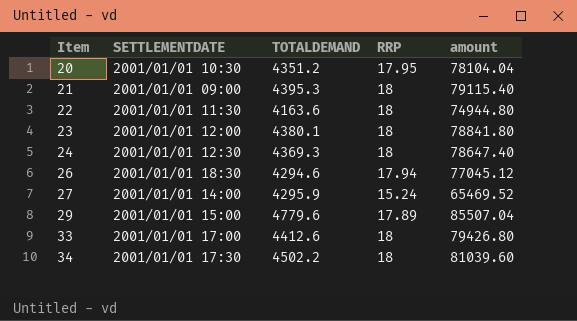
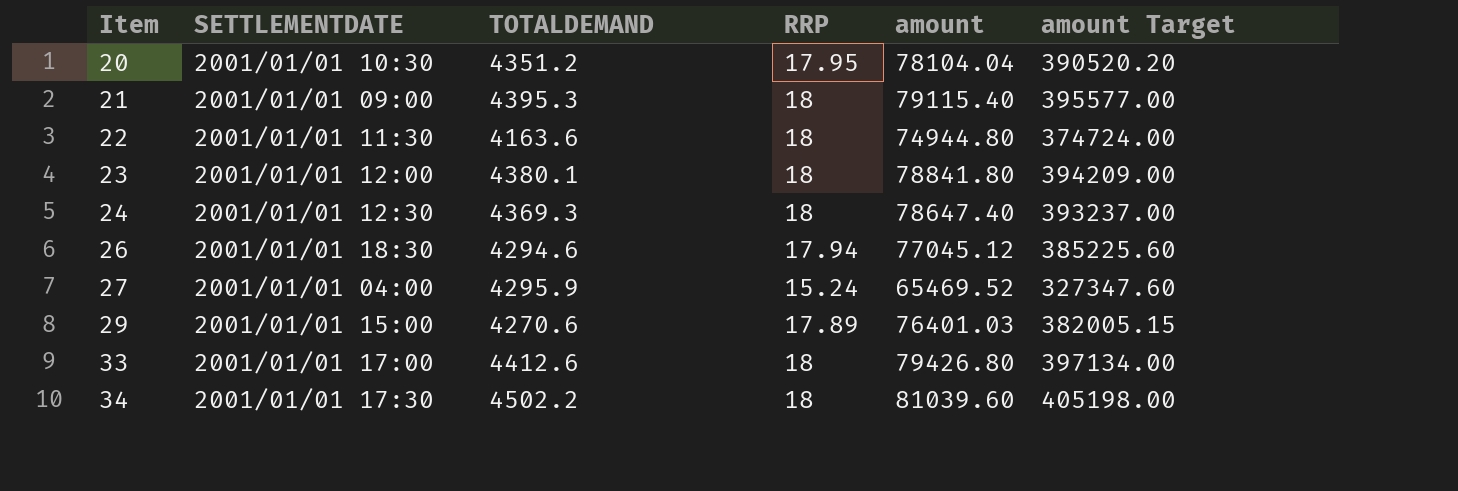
column amount Target | formula: none -> [amount] * 5
27 | SETTLEMENTDATE: 2001/01/01 14:00 -> 2001/01/01 04:00
29 | TOTALDEMAND: 4779.6 -> 4270.6
29 | amount: 85507.04 -> 76401.03

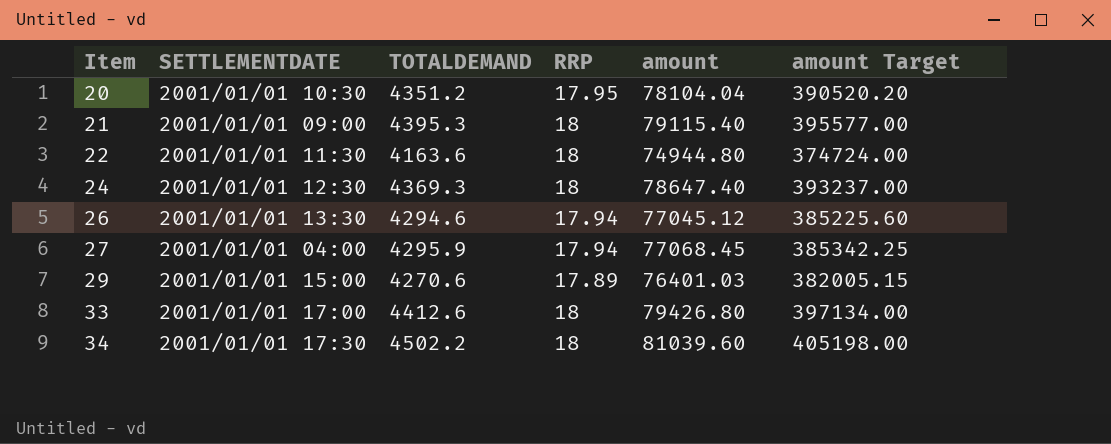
row 23: 2001/01/01 12:00 | 4380.1 | 18 | 78841.80 | 394209.00 -> none
26 | SETTLEMENTDATE: 2001/01/01 18:30 -> 2001/01/01 13:30
27 | RRP: 15.24 -> 17.94
27 | amount: 65469.52 -> 77068.45
27 | amount Target: 327347.60 -> 385342.25

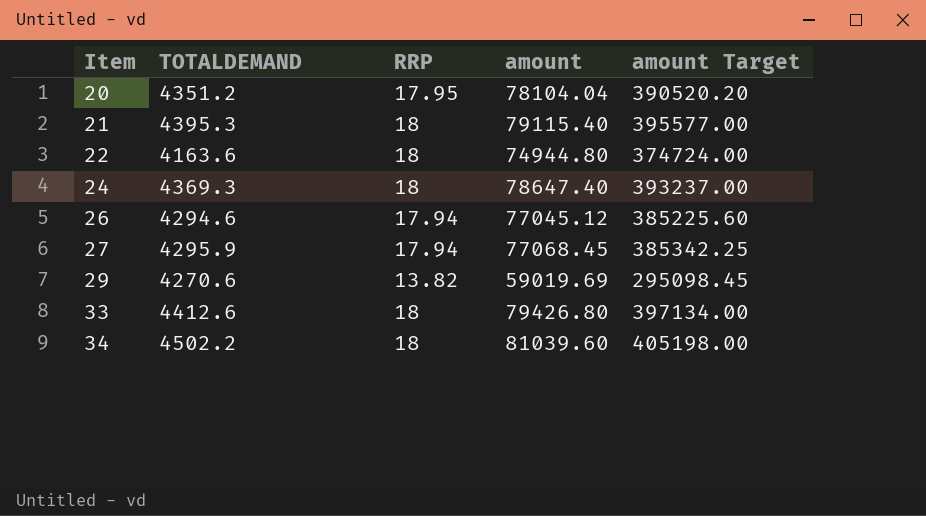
column SETTLEMENTDATE | position: 2 -> none
29 | RRP: 17.89 -> 13.82
29 | amount: 76401.03 -> 59019.69
29 | amount Target: 382005.15 -> 295098.45

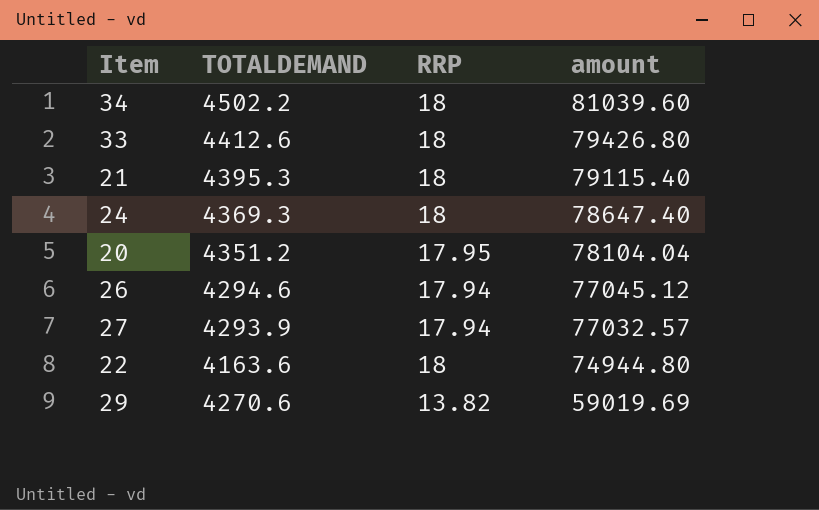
row order: Item ascending -> amount descending
column amount Target | formula: [amount] * 5 -> none
27 | TOTALDEMAND: 4295.9 -> 4293.9
27 | amount: 77068.45 -> 77032.57

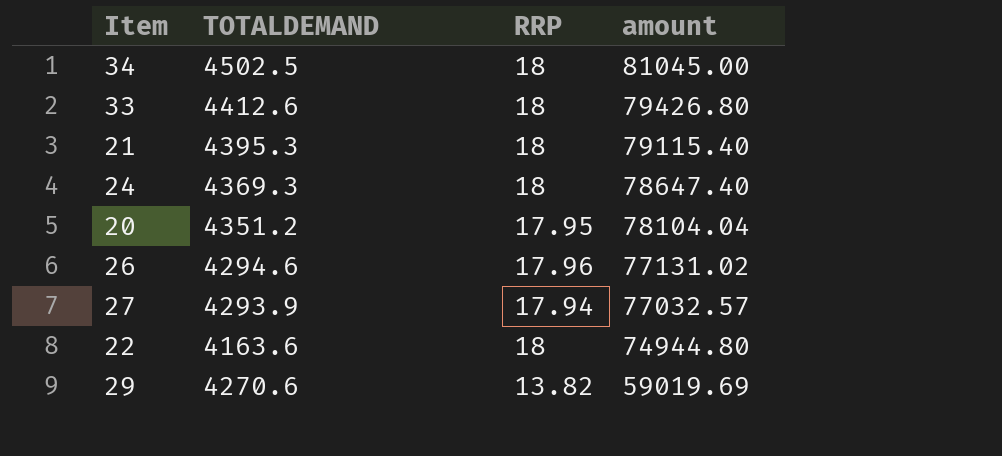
34 | TOTALDEMAND: 4502.2 -> 4502.5
34 | amount: 81039.60 -> 81045.00
26 | RRP: 17.94 -> 17.96
26 | amount: 77045.12 -> 77131.02

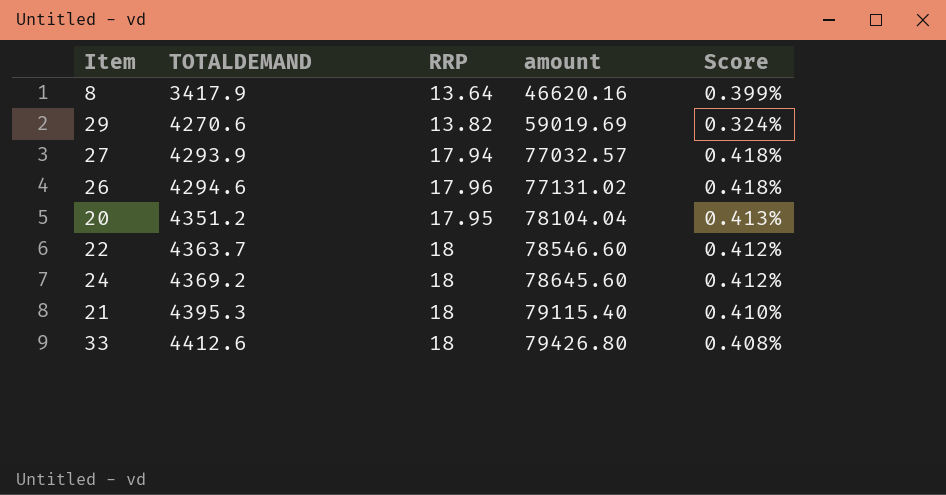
row order: amount descending -> TOTALDEMAND ascending
column Score | formula: none -> [RRP] / [TOTALDEMAND]
row 34: 4502.5 | 18 | 81045.00 -> none
row 8: none -> 3417.9 | 13.64 | 46620.16 | 0.399%
22 | TOTALDEMAND: 4163.6 -> 4363.7
22 | amount: 74944.80 -> 78546.60
24 | TOTALDEMAND: 4369.3 -> 4369.2
24 | amount: 78647.40 -> 78645.60

